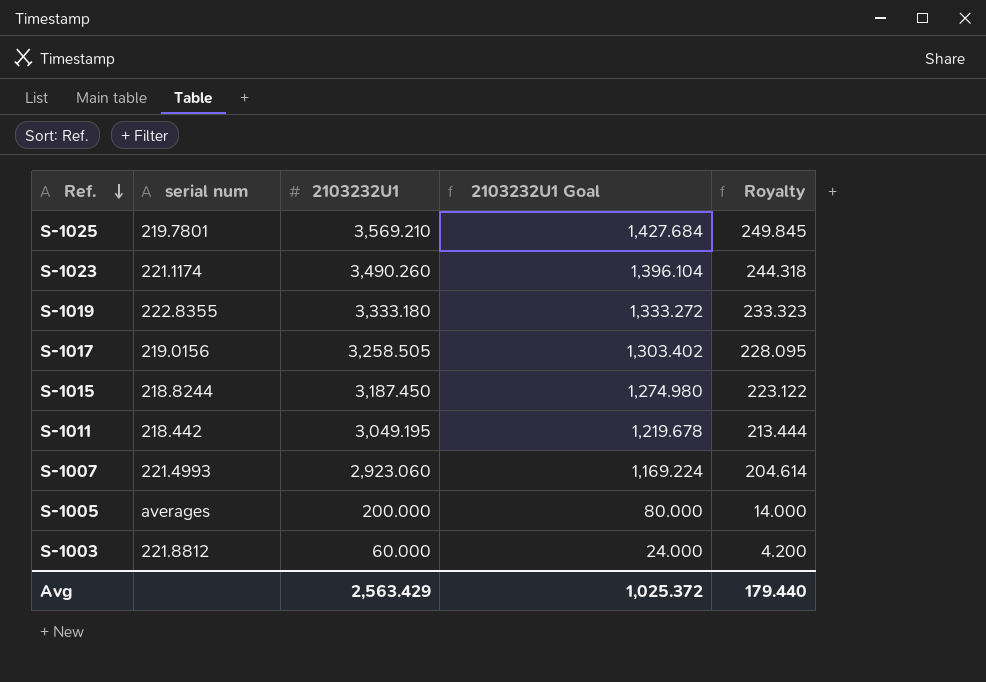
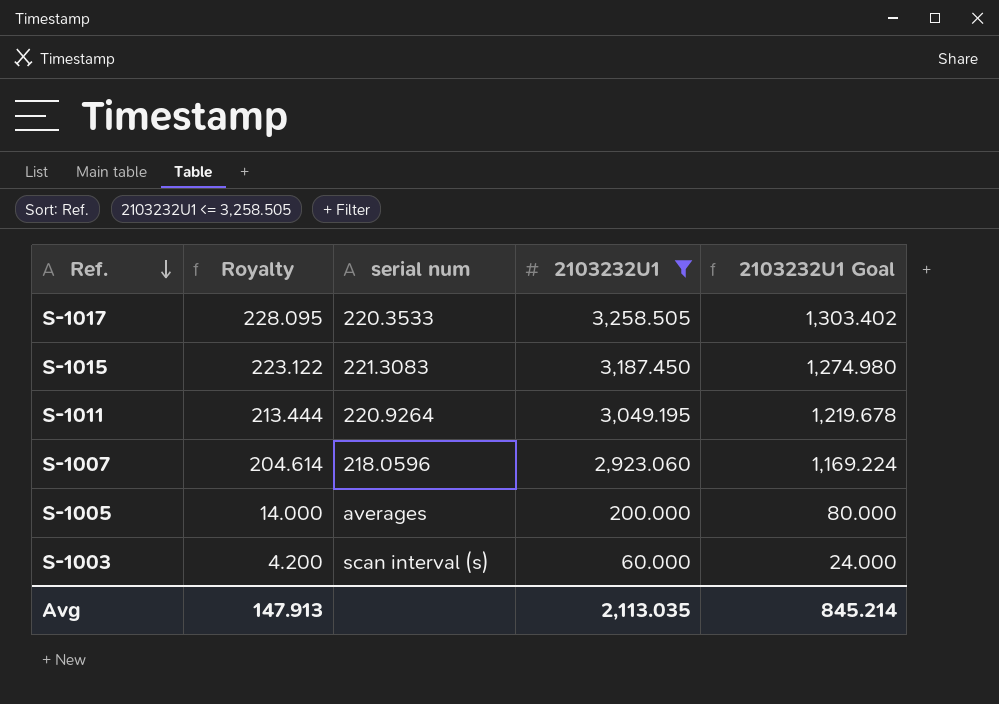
filter: none -> 2103232U1 <= 3,258.505
column Royalty | position: 5 -> 2
S-1017 | serial num: 219.0156 -> 220.3533
S-1015 | serial num: 218.8244 -> 221.3083
S-1011 | serial num: 218.442 -> 220.9264
S-1007 | serial num: 221.4993 -> 218.0596
S-1003 | serial num: 221.8812 -> scan interval (s)
Avg | Royalty: 179.440 -> 147.913
Avg | 2103232U1: 2,563.429 -> 2,113.035
Avg | 2103232U1 Goal: 1,025.372 -> 845.214

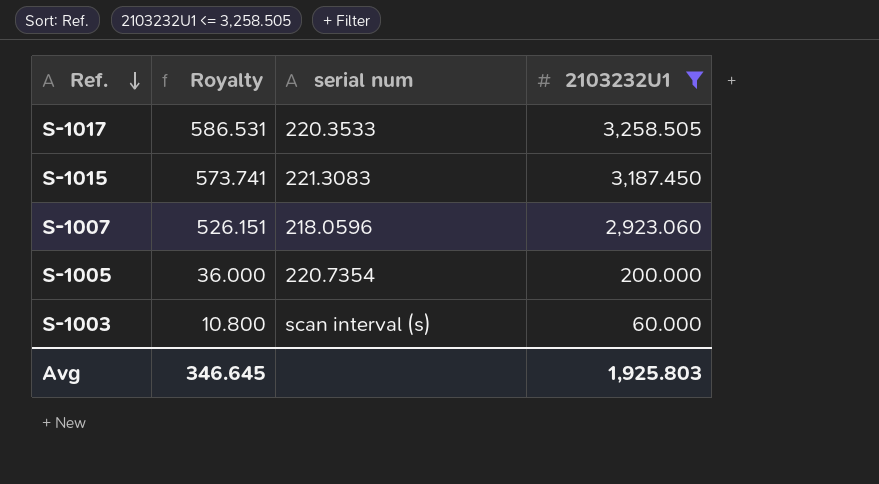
column 2103232U1 Goal | formula: [2103232U1] * 0.4 -> none
column Royalty | formula: [2103232U1] * 0.07 -> [2103232U1] * 0.18
row S-1011: 213.444 | 220.9264 | 3,049.195 | 1,219.678 -> none
S-1005 | serial num: averages -> 220.7354
Avg | Royalty: 147.913 -> 346.645
Avg | 2103232U1: 2,113.035 -> 1,925.803

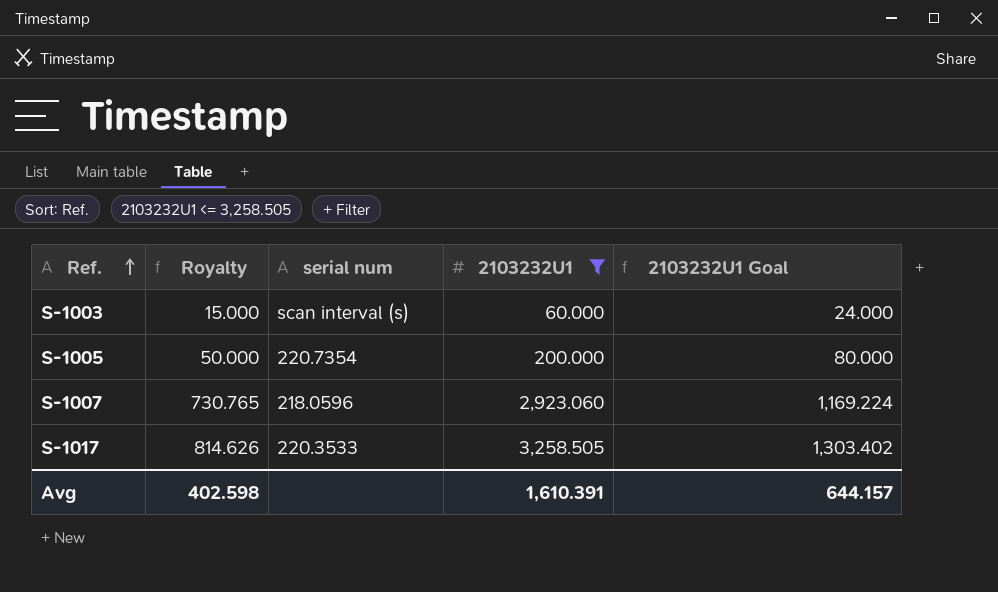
row order: Ref. descending -> Ref. ascending
column Royalty | formula: [2103232U1] * 0.18 -> [2103232U1] * 0.25
column 2103232U1 Goal | formula: none -> [2103232U1] * 0.4
row S-1015: 573.741 | 221.3083 | 3,187.450 -> none
Avg | Royalty: 346.645 -> 402.598
Avg | 2103232U1: 1,925.803 -> 1,610.391

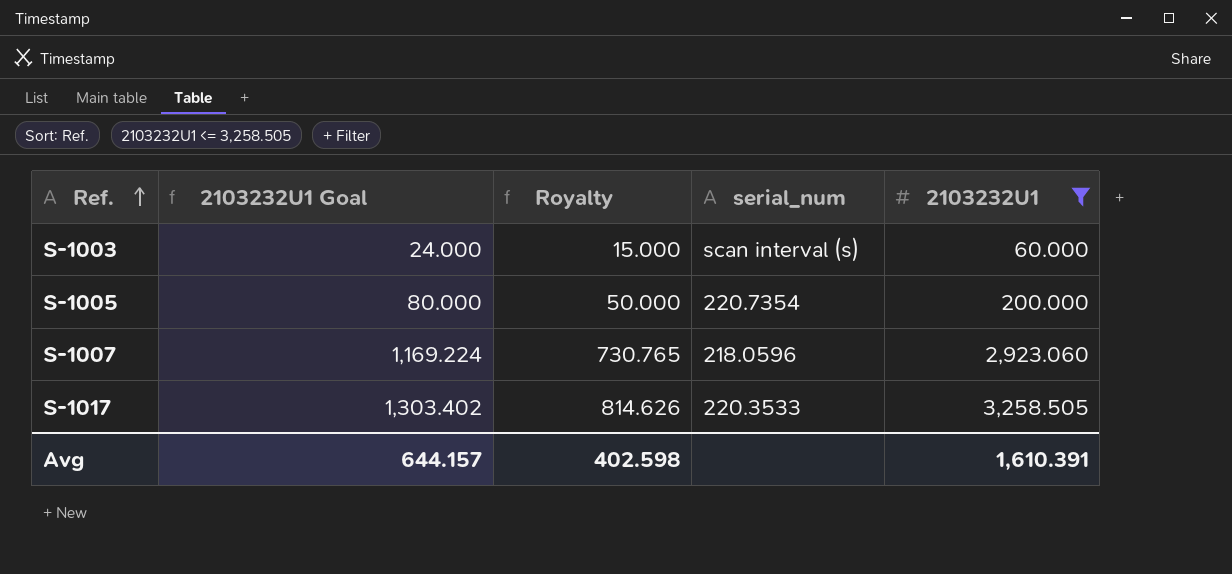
column 2103232U1 Goal | position: 5 -> 2
column name: serial num -> serial_num

